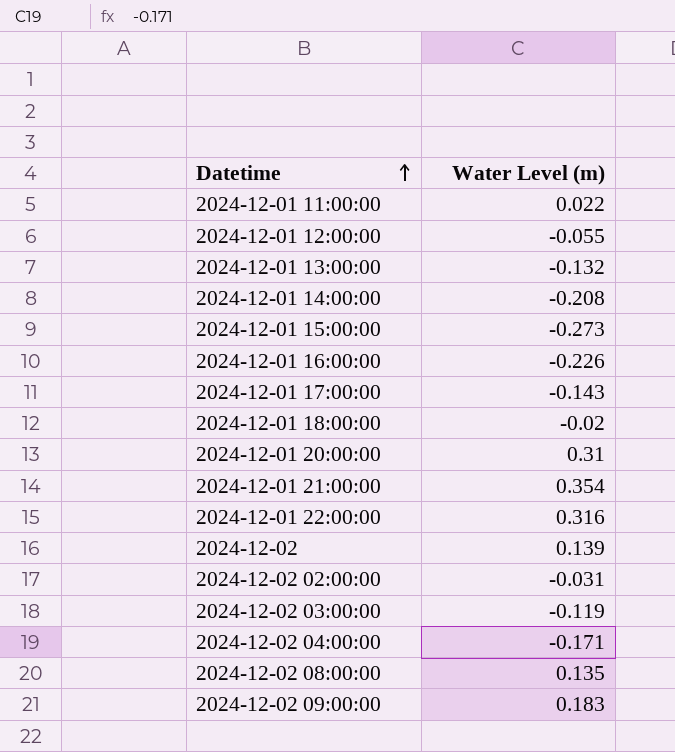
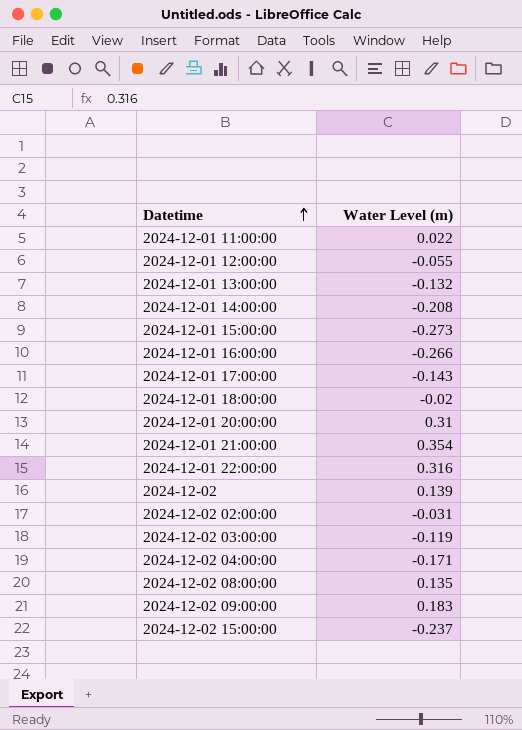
2024-12-01 16:00:00 | Water Level (m): -0.226 -> -0.266
row 2024-12-02 15:00:00: none -> -0.237

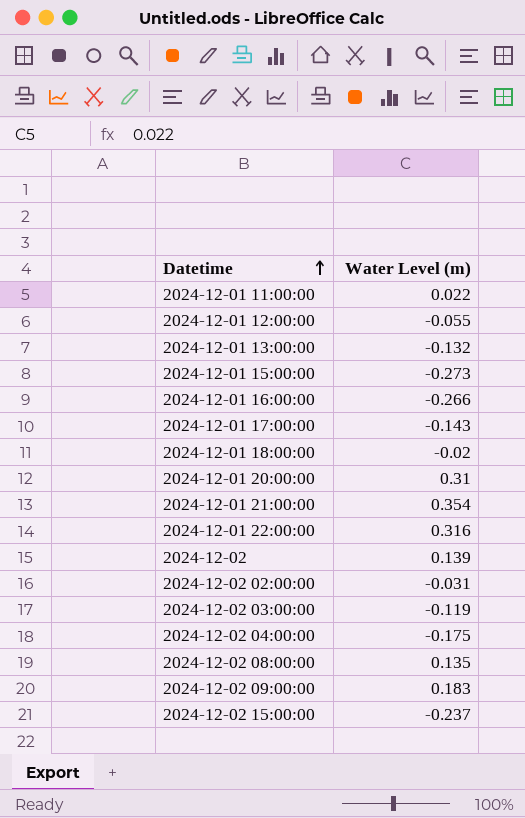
row 2024-12-01 14:00:00: -0.208 -> none
2024-12-02 04:00:00 | Water Level (m): -0.171 -> -0.175

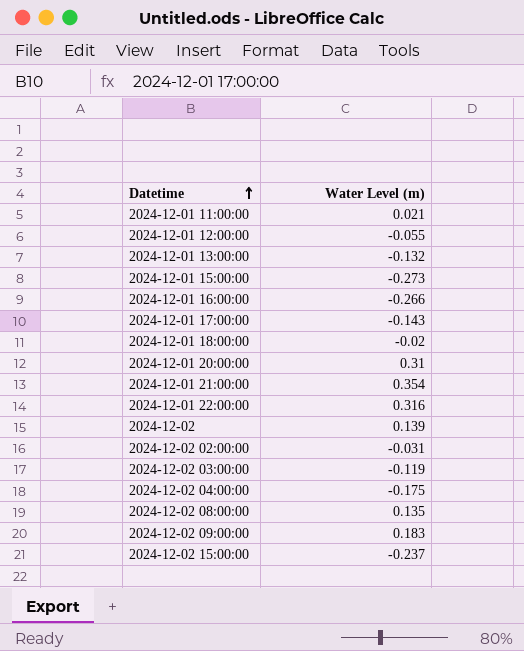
2024-12-01 11:00:00 | Water Level (m): 0.022 -> 0.021

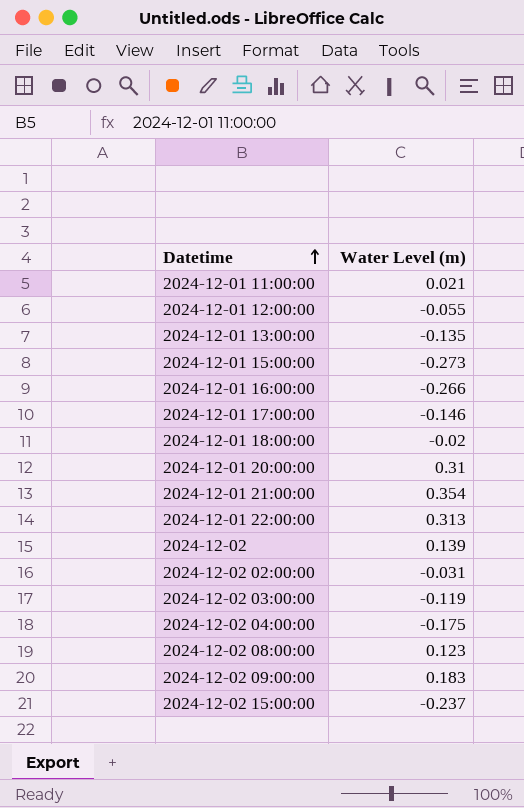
2024-12-01 13:00:00 | Water Level (m): -0.132 -> -0.135
2024-12-01 17:00:00 | Water Level (m): -0.143 -> -0.146
2024-12-01 22:00:00 | Water Level (m): 0.316 -> 0.313
2024-12-02 08:00:00 | Water Level (m): 0.135 -> 0.123

